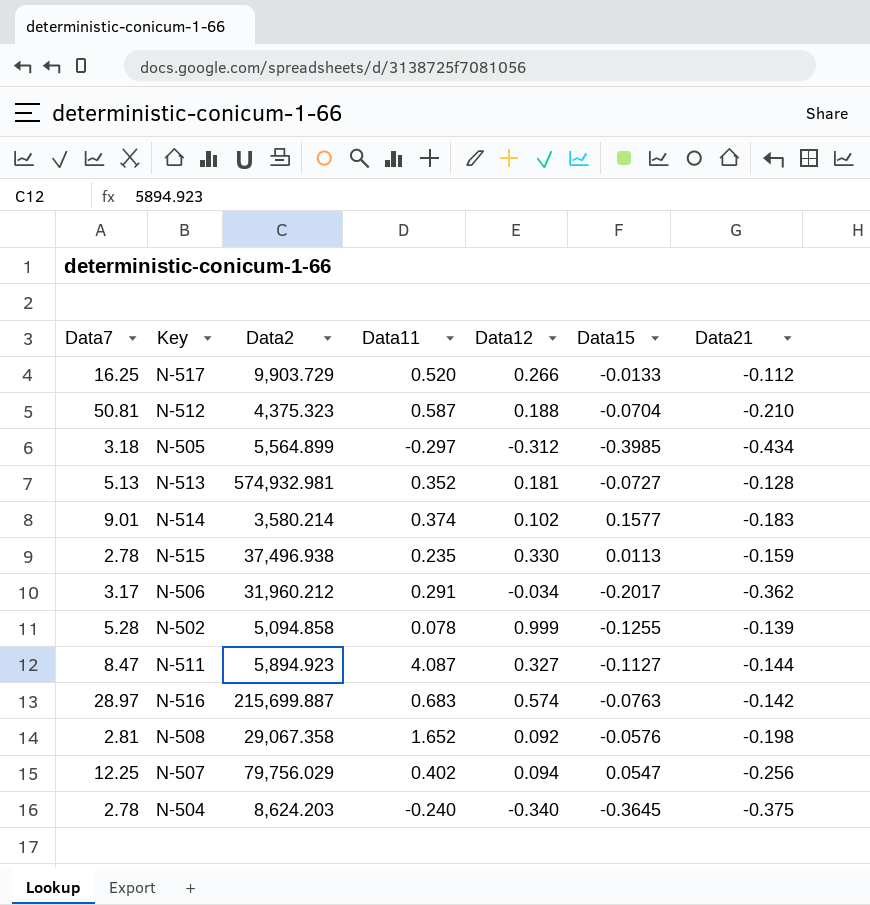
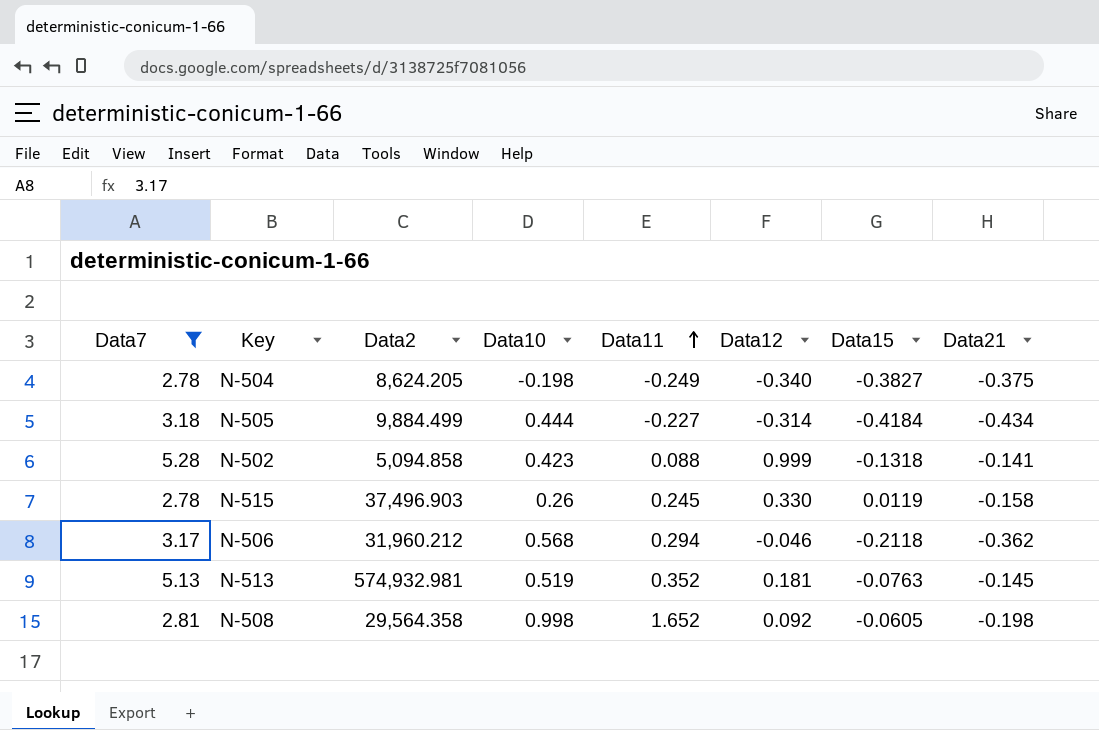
filter: none -> Data7 <= 5.28
row order: none -> Data11 ascending
column Data10 | position: none -> 4
N-504 | Data2: 8,624.203 -> 8,624.205
N-504 | Data11: -0.240 -> -0.249
N-504 | Data15: -0.3645 -> -0.3827
N-505 | Data2: 5,564.899 -> 9,884.499
N-505 | Data11: -0.297 -> -0.227
N-505 | Data12: -0.312 -> -0.314
N-505 | Data15: -0.3985 -> -0.4184
N-502 | Data11: 0.078 -> 0.088
N-502 | Data15: -0.1255 -> -0.1318
N-502 | Data21: -0.139 -> -0.141
N-515 | Data2: 37,496.938 -> 37,496.903
N-515 | Data11: 0.235 -> 0.245
N-515 | Data15: 0.0113 -> 0.0119
N-515 | Data21: -0.159 -> -0.158
N-506 | Data11: 0.291 -> 0.294
N-506 | Data12: -0.034 -> -0.046
N-506 | Data15: -0.2017 -> -0.2118
N-513 | Data15: -0.0727 -> -0.0763
N-513 | Data21: -0.128 -> -0.145
N-508 | Data2: 29,067.358 -> 29,564.358
N-508 | Data15: -0.0576 -> -0.0605

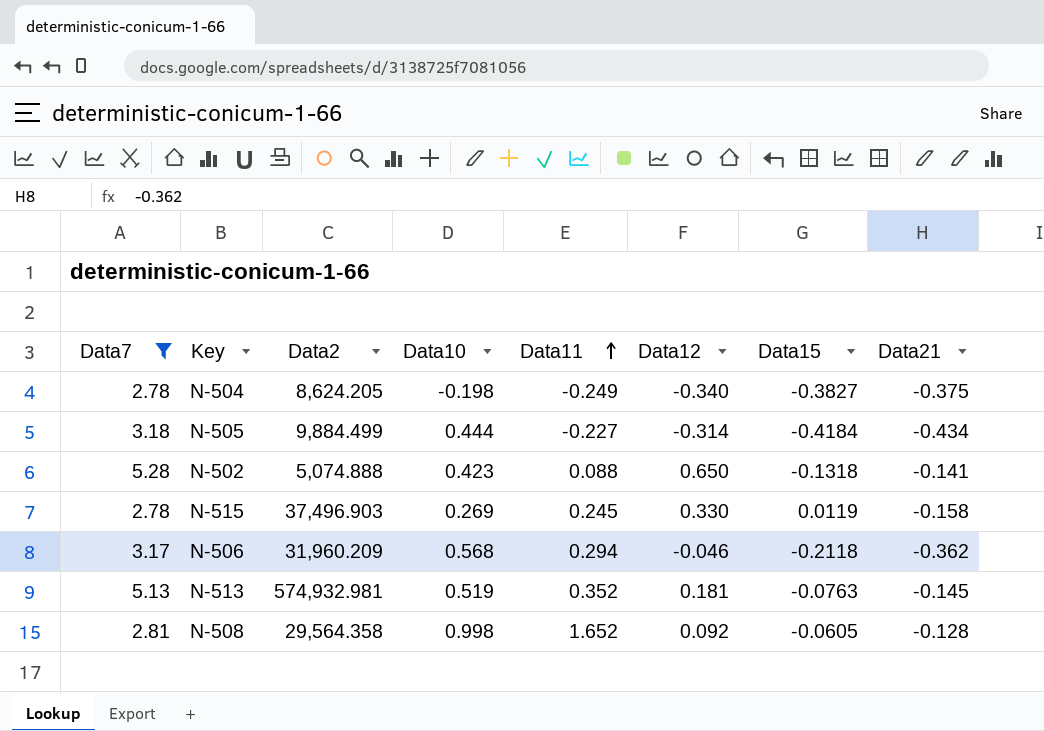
N-502 | Data2: 5,094.858 -> 5,074.888
N-502 | Data12: 0.999 -> 0.650
N-515 | Data10: 0.26 -> 0.269
N-506 | Data2: 31,960.212 -> 31,960.209
N-508 | Data21: -0.198 -> -0.128

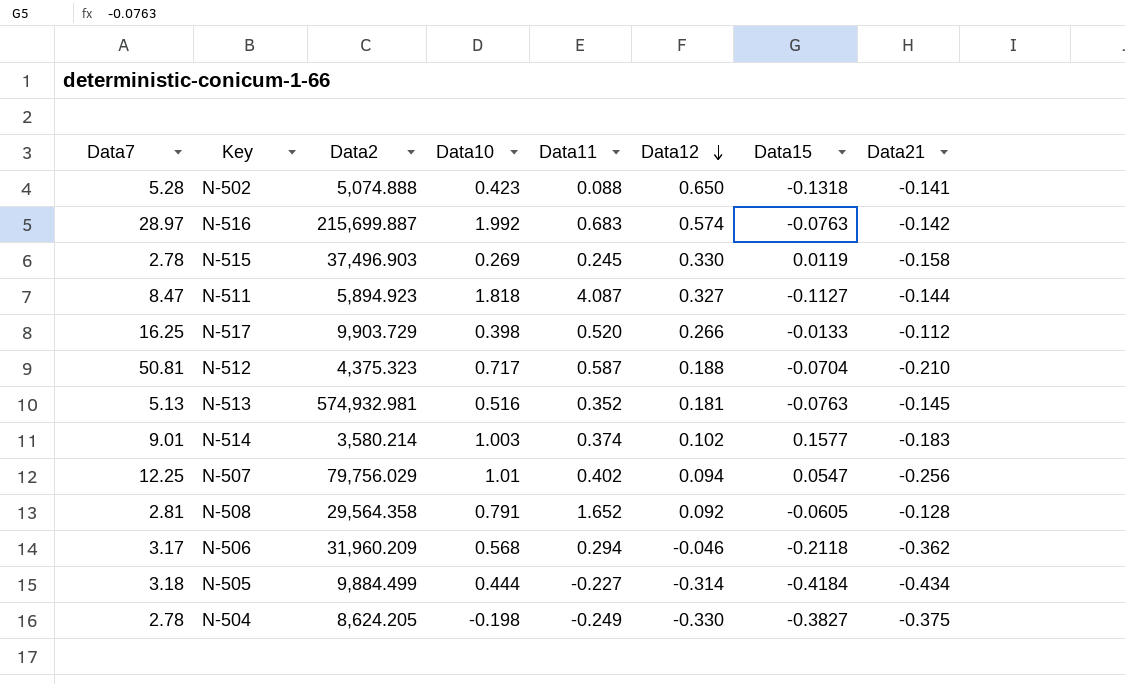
filter: Data7 <= 5.28 -> none
row order: Data11 ascending -> Data12 descending
N-513 | Data10: 0.519 -> 0.516
N-508 | Data10: 0.998 -> 0.791
N-504 | Data12: -0.340 -> -0.330

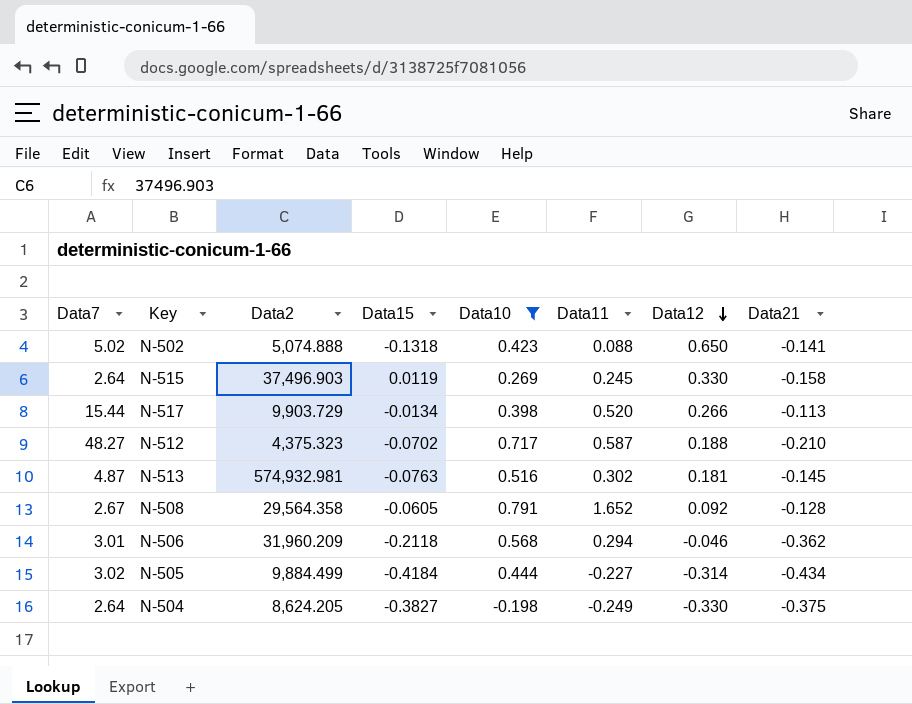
filter: none -> Data10 <= 0.791
column Data15 | position: 7 -> 4
N-502 | Data7: 5.28 -> 5.02
N-515 | Data7: 2.78 -> 2.64
N-517 | Data7: 16.25 -> 15.44
N-517 | Data15: -0.0133 -> -0.0134
N-517 | Data21: -0.112 -> -0.113
N-512 | Data7: 50.81 -> 48.27
N-512 | Data15: -0.0704 -> -0.0702
N-513 | Data7: 5.13 -> 4.87
N-513 | Data11: 0.352 -> 0.302
N-508 | Data7: 2.81 -> 2.67
N-506 | Data7: 3.17 -> 3.01
N-505 | Data7: 3.18 -> 3.02
N-504 | Data7: 2.78 -> 2.64

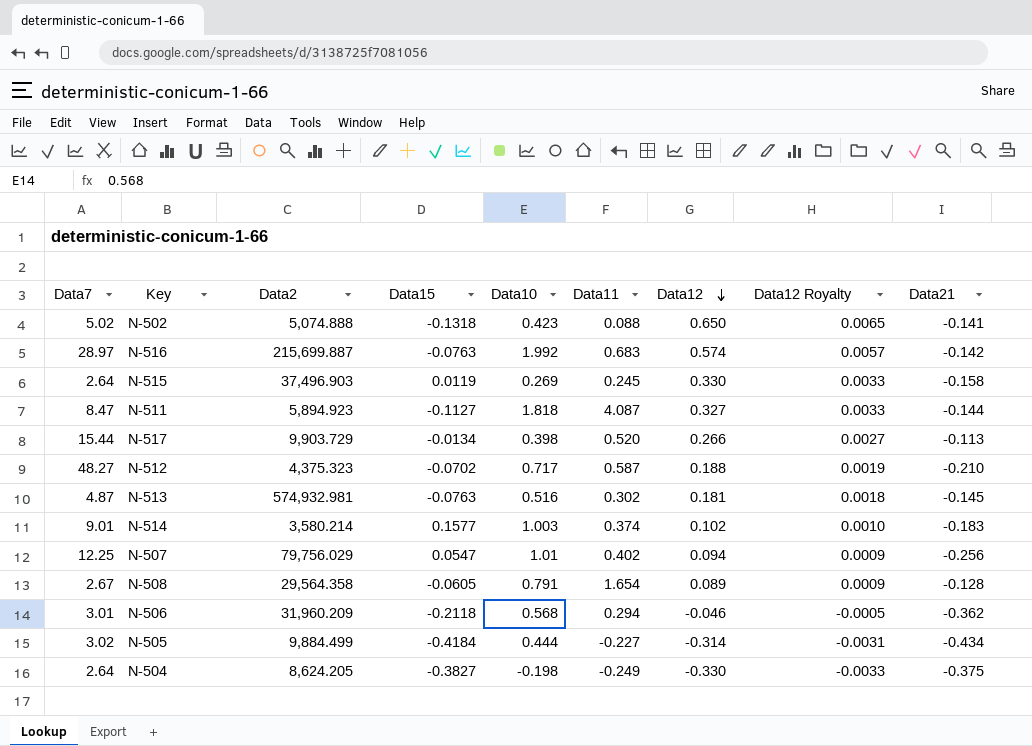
filter: Data10 <= 0.791 -> none
column Data12 Royalty | formula: none -> [Data12] * 0.01
N-508 | Data11: 1.652 -> 1.654
N-508 | Data12: 0.092 -> 0.089

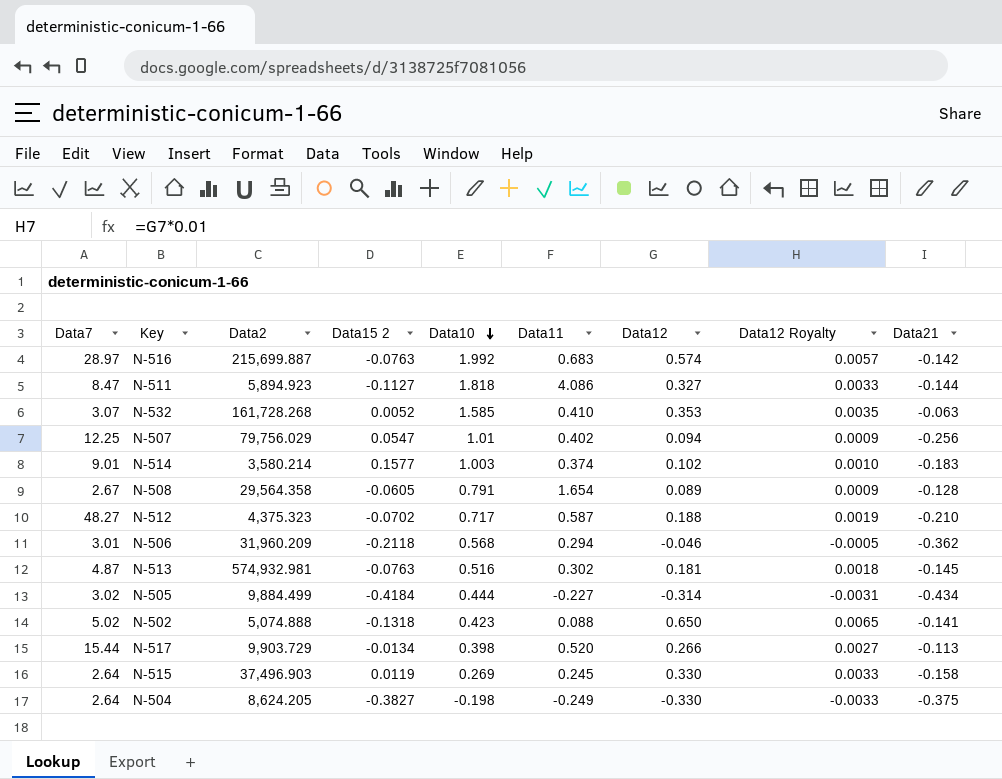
row order: Data12 descending -> Data10 descending
column name: Data15 -> Data15 2
N-511 | Data11: 4.087 -> 4.086
row N-532: none -> 3.07 | 161,728.268 | 0.0052 | 1.585 | 0.410 | 0.353 | 0.0035 | -0.063

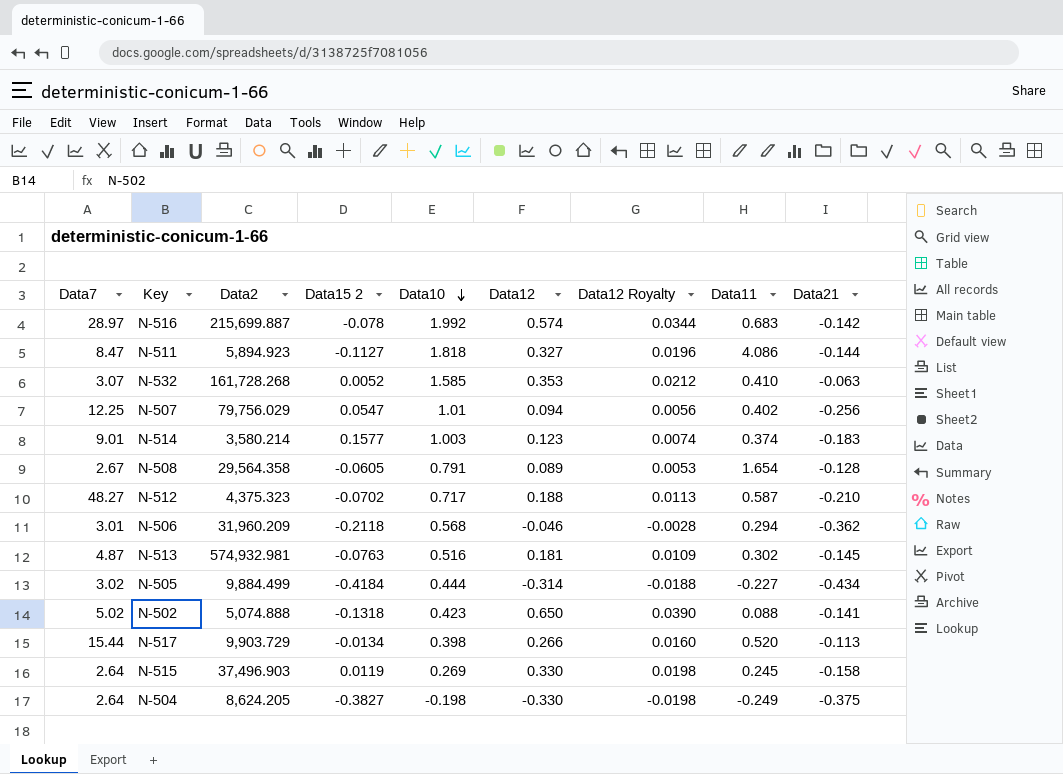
column Data12 Royalty | formula: [Data12] * 0.01 -> [Data12] * 0.06
column Data11 | position: 6 -> 8
N-516 | Data15 2: -0.0763 -> -0.078
N-514 | Data12: 0.102 -> 0.123

